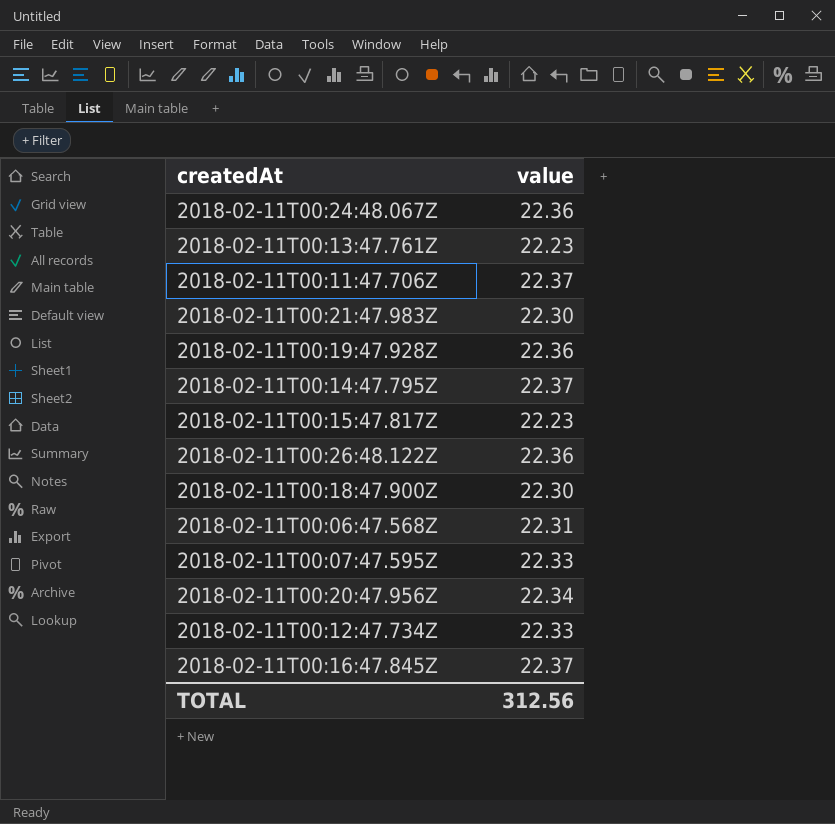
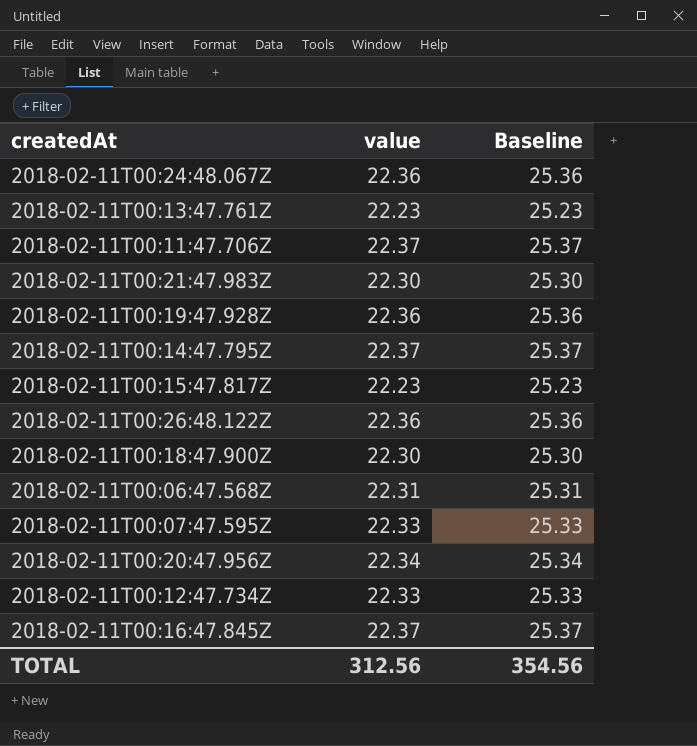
column Baseline | formula: none -> [value] + 3

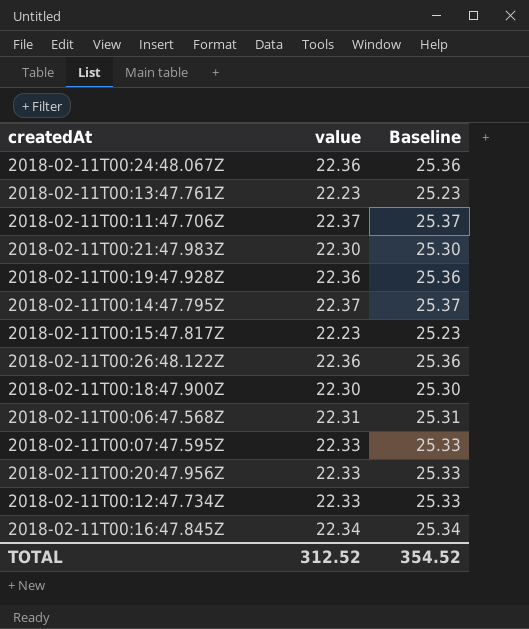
2018-02-11T00:20:47.956Z | value: 22.34 -> 22.33
2018-02-11T00:20:47.956Z | Baseline: 25.34 -> 25.33
2018-02-11T00:16:47.845Z | value: 22.37 -> 22.34
2018-02-11T00:16:47.845Z | Baseline: 25.37 -> 25.34
TOTAL | value: 312.56 -> 312.52
TOTAL | Baseline: 354.56 -> 354.52

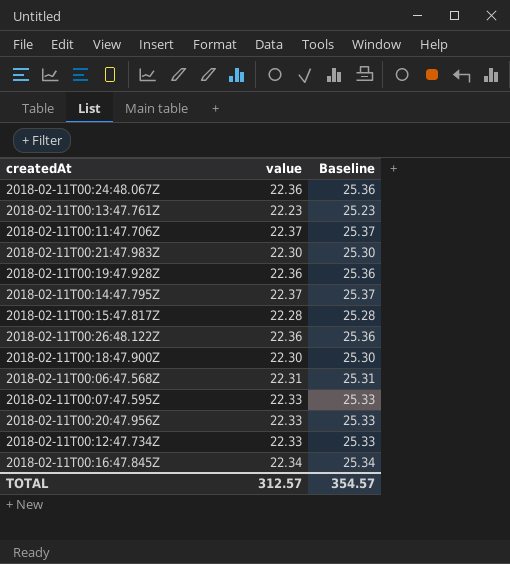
2018-02-11T00:15:47.817Z | value: 22.23 -> 22.28
2018-02-11T00:15:47.817Z | Baseline: 25.23 -> 25.28
TOTAL | value: 312.52 -> 312.57
TOTAL | Baseline: 354.52 -> 354.57

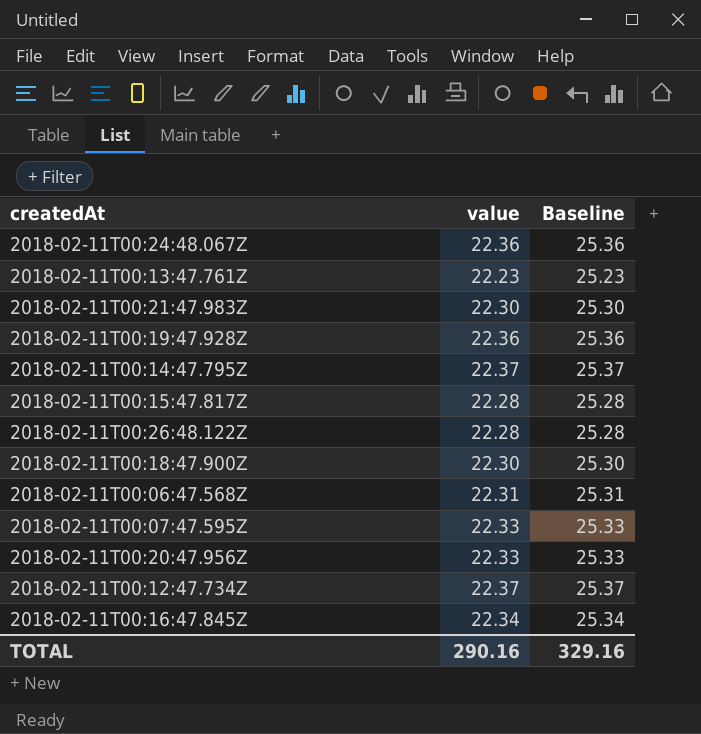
row 2018-02-11T00:11:47.706Z: 22.37 | 25.37 -> none
2018-02-11T00:26:48.122Z | value: 22.36 -> 22.28
2018-02-11T00:26:48.122Z | Baseline: 25.36 -> 25.28
2018-02-11T00:12:47.734Z | value: 22.33 -> 22.37
2018-02-11T00:12:47.734Z | Baseline: 25.33 -> 25.37
TOTAL | value: 312.57 -> 290.16
TOTAL | Baseline: 354.57 -> 329.16

